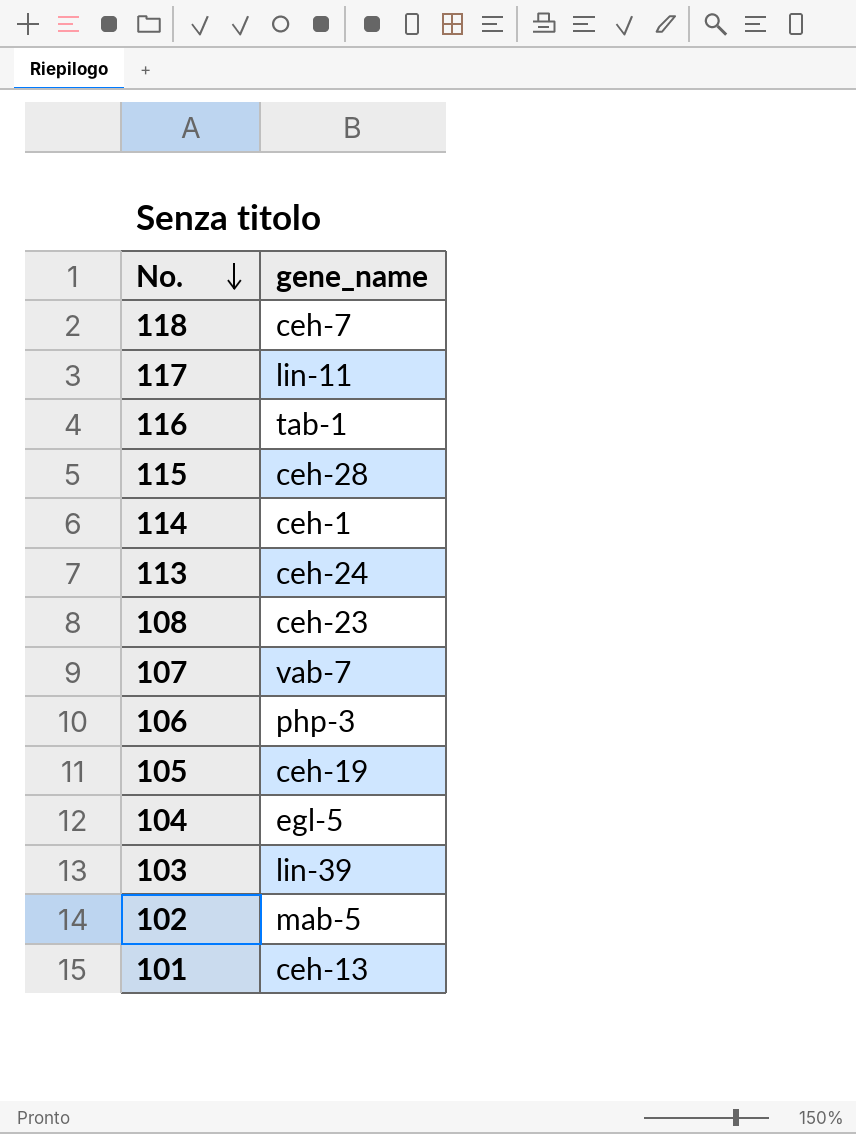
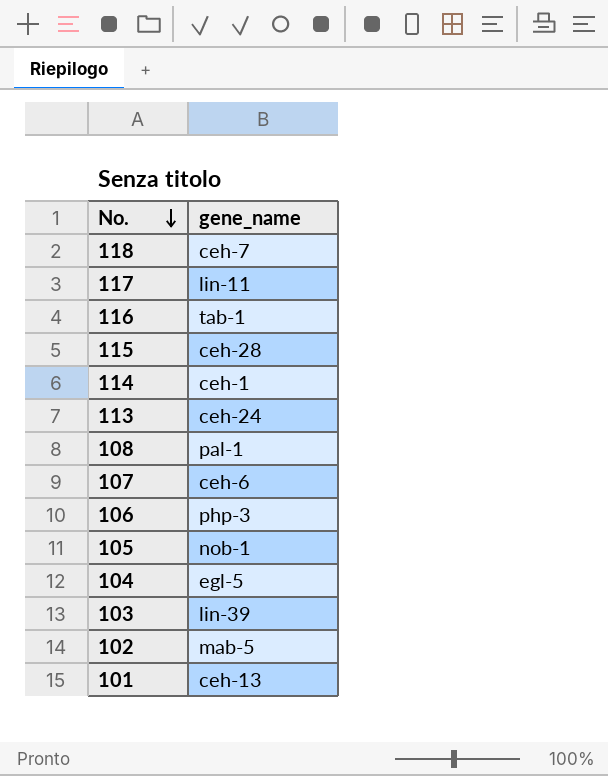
108 | gene_name: ceh-23 -> pal-1
107 | gene_name: vab-7 -> ceh-6
105 | gene_name: ceh-19 -> nob-1

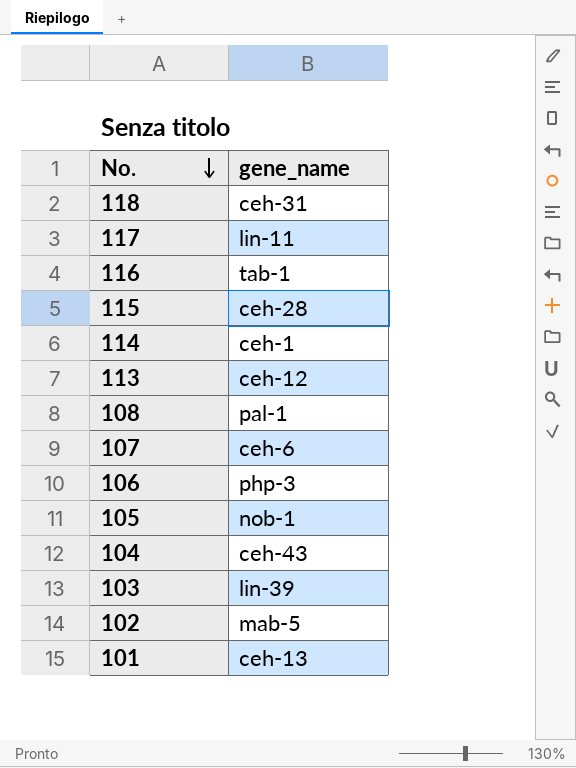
118 | gene_name: ceh-7 -> ceh-31
113 | gene_name: ceh-24 -> ceh-12
104 | gene_name: egl-5 -> ceh-43

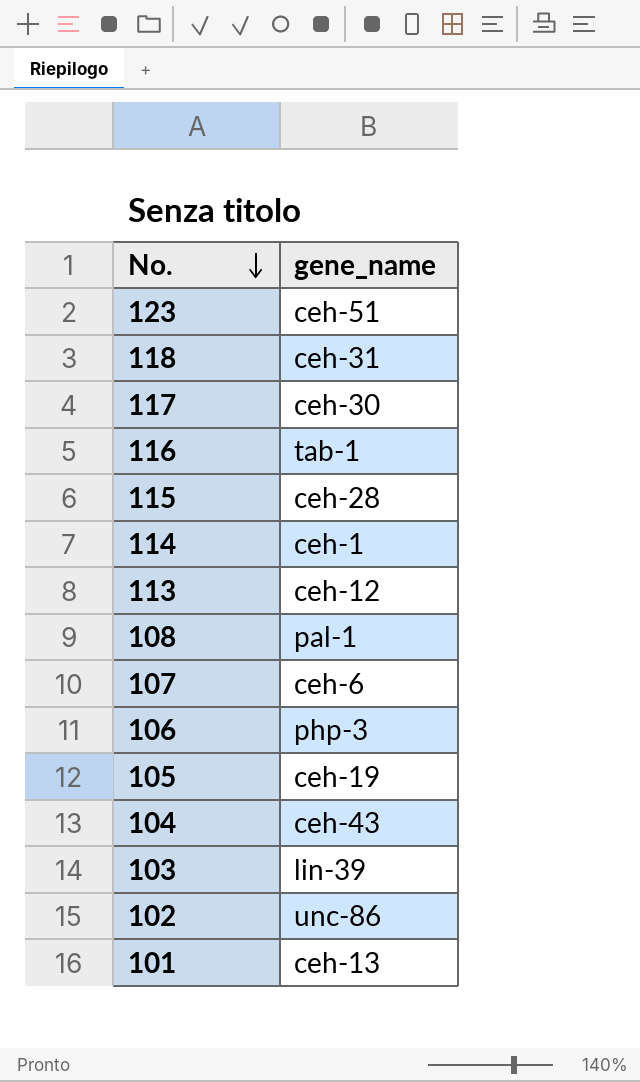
row 123: none -> ceh-51
117 | gene_name: lin-11 -> ceh-30
105 | gene_name: nob-1 -> ceh-19
102 | gene_name: mab-5 -> unc-86

